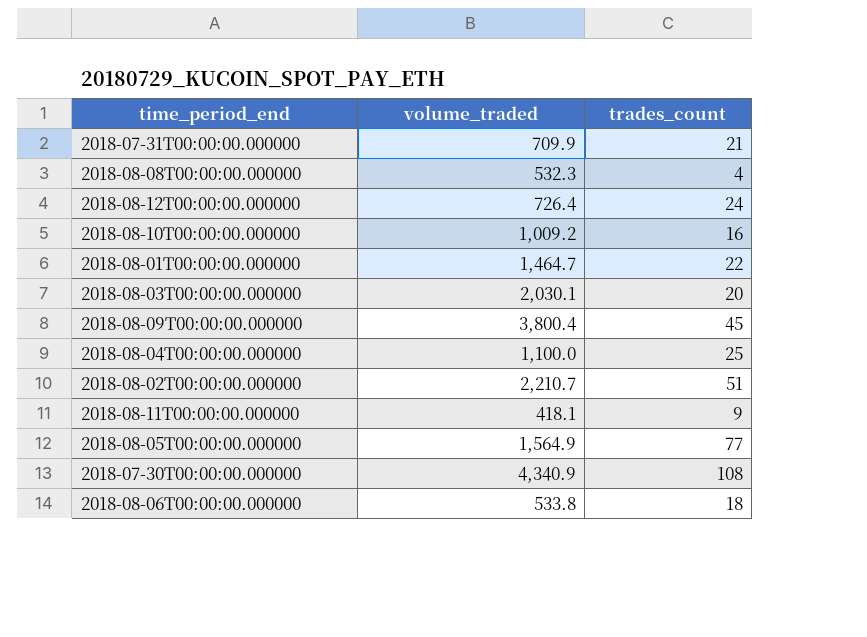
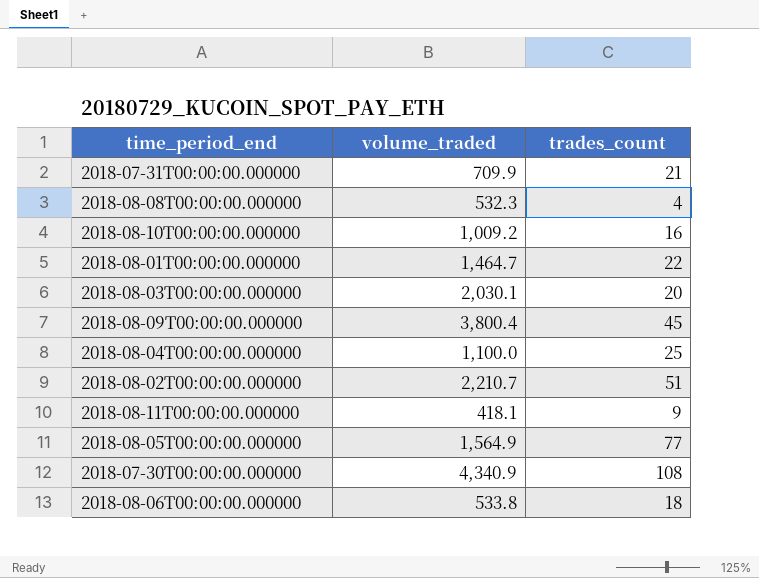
row 2018-08-12T00:00:00.000000: 726.4 | 24 -> none

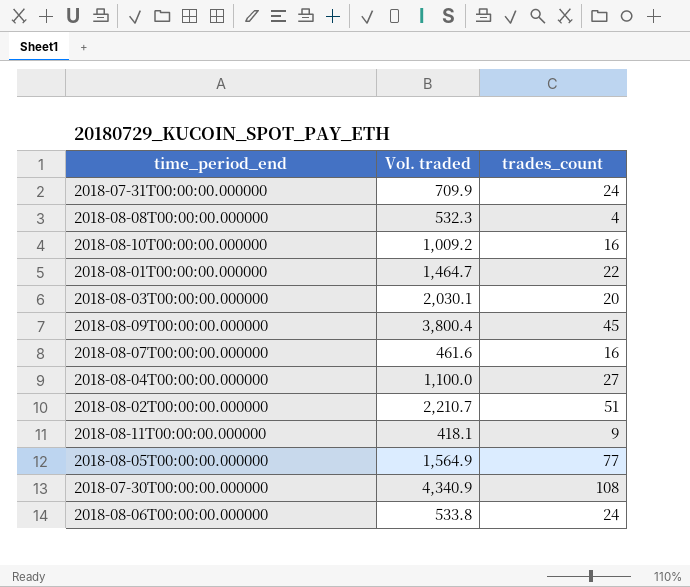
column name: volume_traded -> Vol. traded
2018-07-31T00:00:00.000000 | trades_count: 21 -> 24
row 2018-08-07T00:00:00.000000: none -> 461.6 | 16
2018-08-04T00:00:00.000000 | trades_count: 25 -> 27
2018-08-06T00:00:00.000000 | trades_count: 18 -> 24

